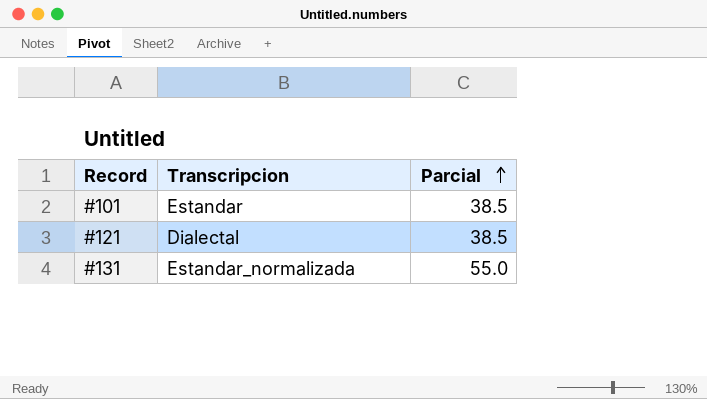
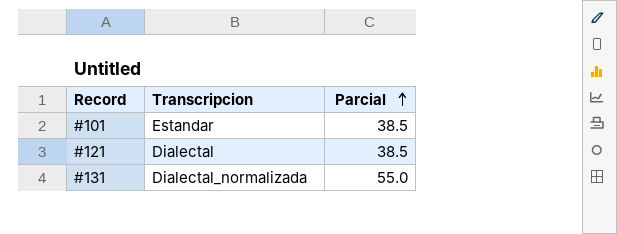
#131 | Transcripcion: Estandar_normalizada -> Dialectal_normalizada

